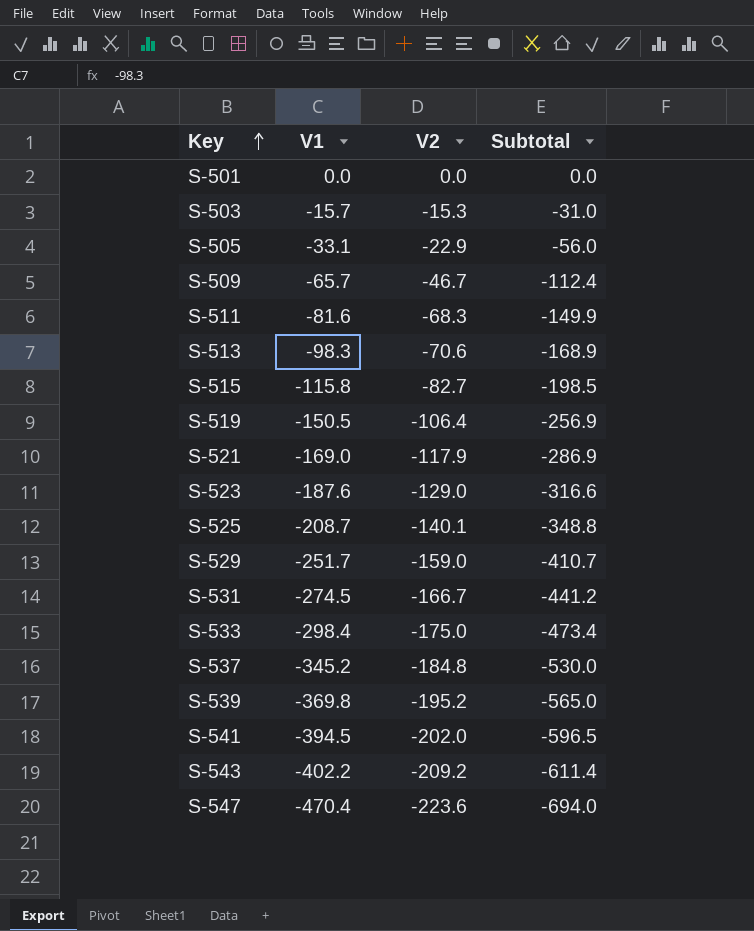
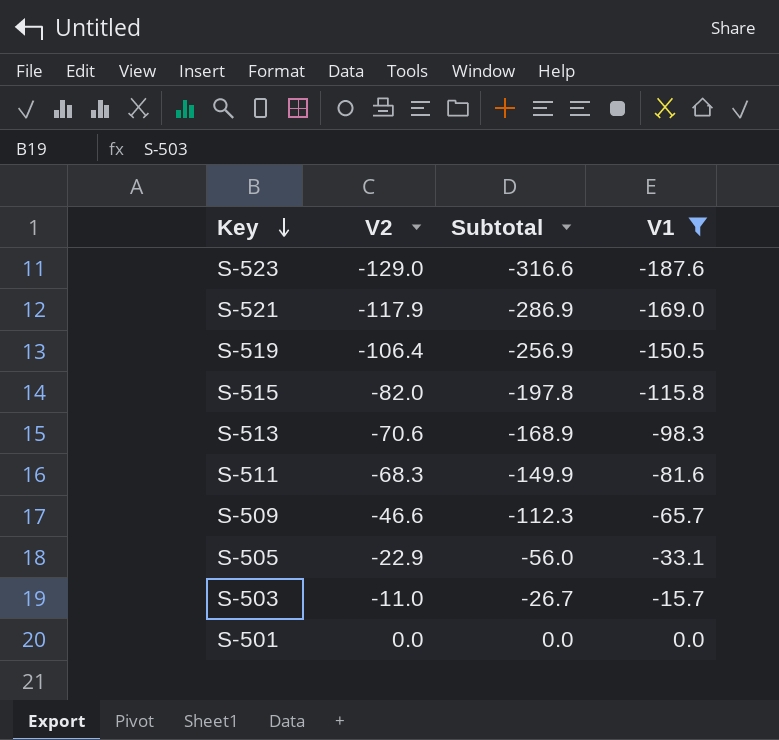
filter: none -> V1 >= -187.6
row order: Key ascending -> Key descending
column V1 | position: 2 -> 4
S-515 | V2: -82.7 -> -82.0
S-515 | Subtotal: -198.5 -> -197.8
S-509 | V2: -46.7 -> -46.6
S-509 | Subtotal: -112.4 -> -112.3
S-503 | V2: -15.3 -> -11.0
S-503 | Subtotal: -31.0 -> -26.7

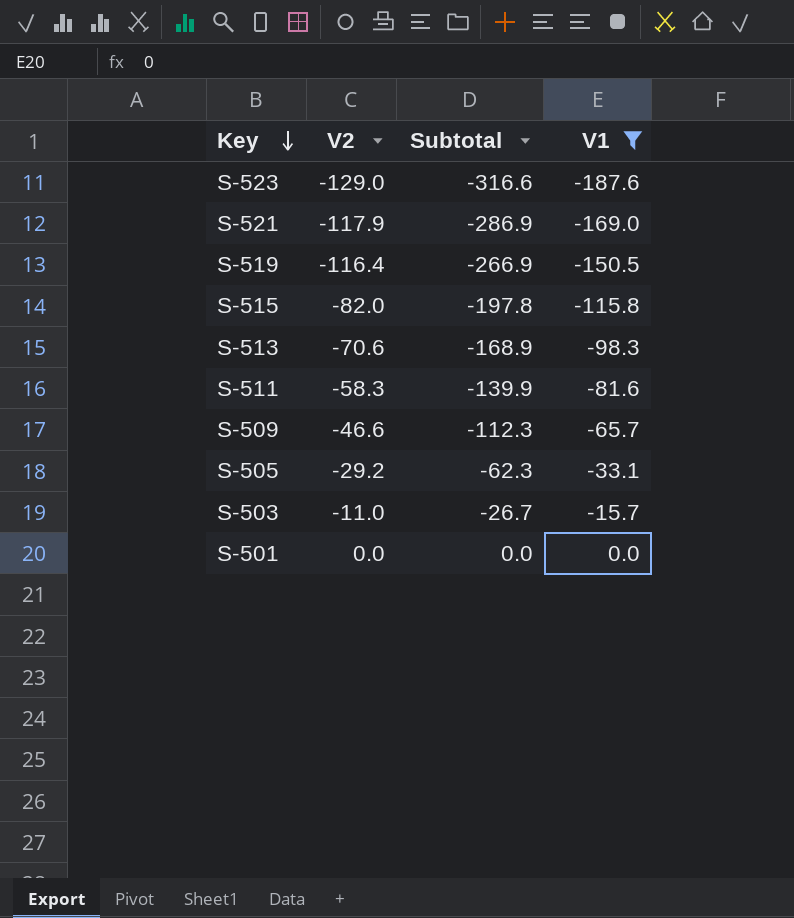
S-519 | V2: -106.4 -> -116.4
S-519 | Subtotal: -256.9 -> -266.9
S-511 | V2: -68.3 -> -58.3
S-511 | Subtotal: -149.9 -> -139.9
S-505 | V2: -22.9 -> -29.2
S-505 | Subtotal: -56.0 -> -62.3

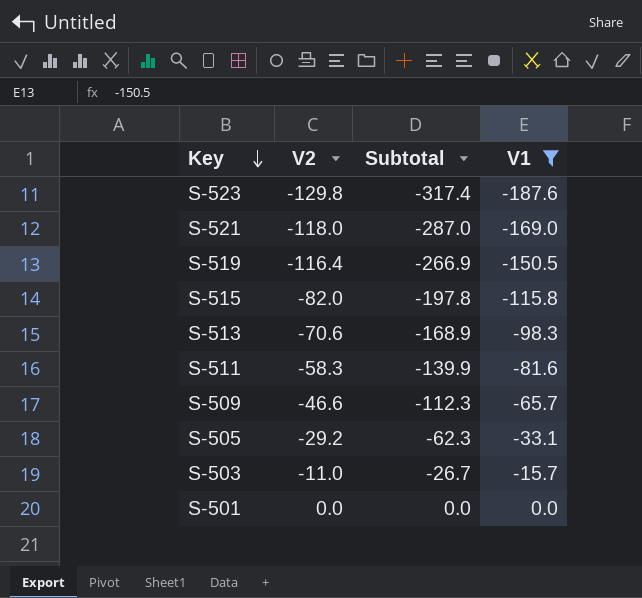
S-523 | V2: -129.0 -> -129.8
S-523 | Subtotal: -316.6 -> -317.4
S-521 | V2: -117.9 -> -118.0
S-521 | Subtotal: -286.9 -> -287.0

